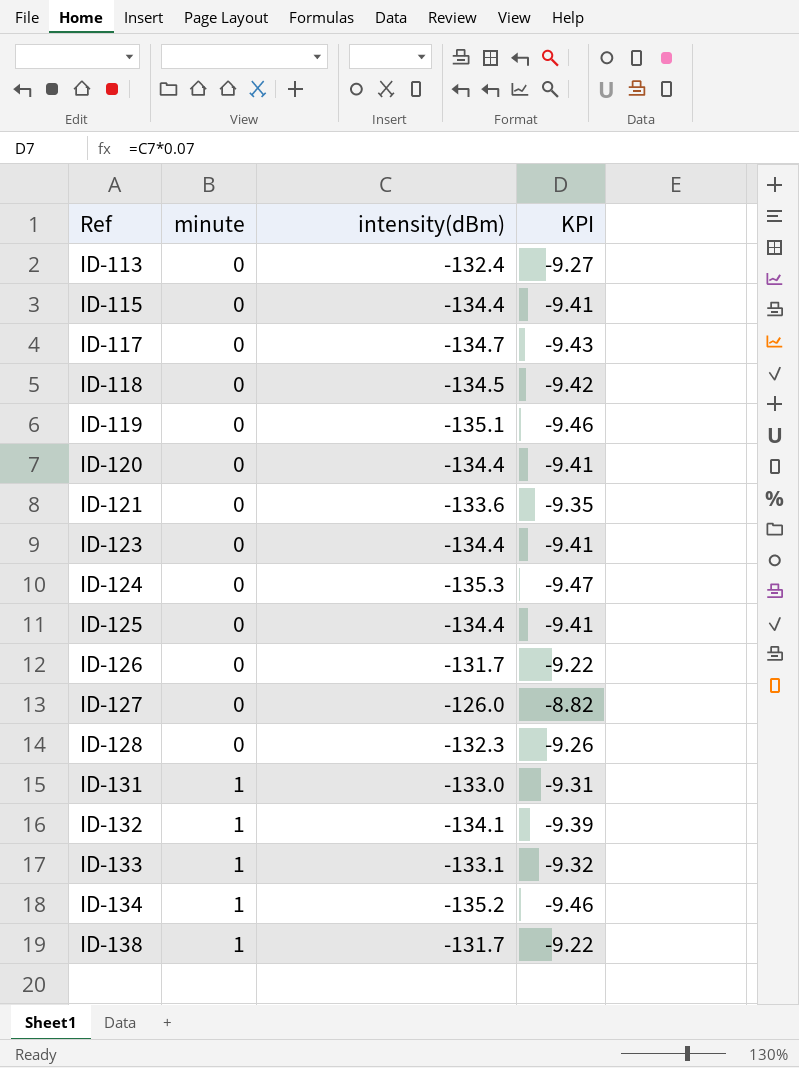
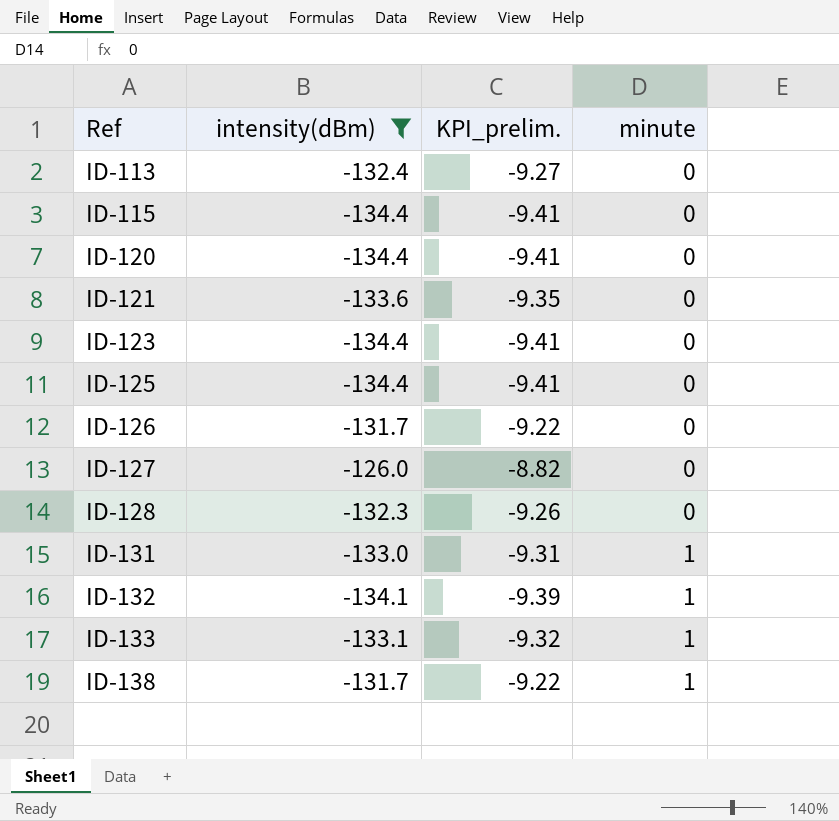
filter: none -> intensity(dBm) >= -134.4
column name: KPI -> KPI_prelim.
column minute | position: 2 -> 4

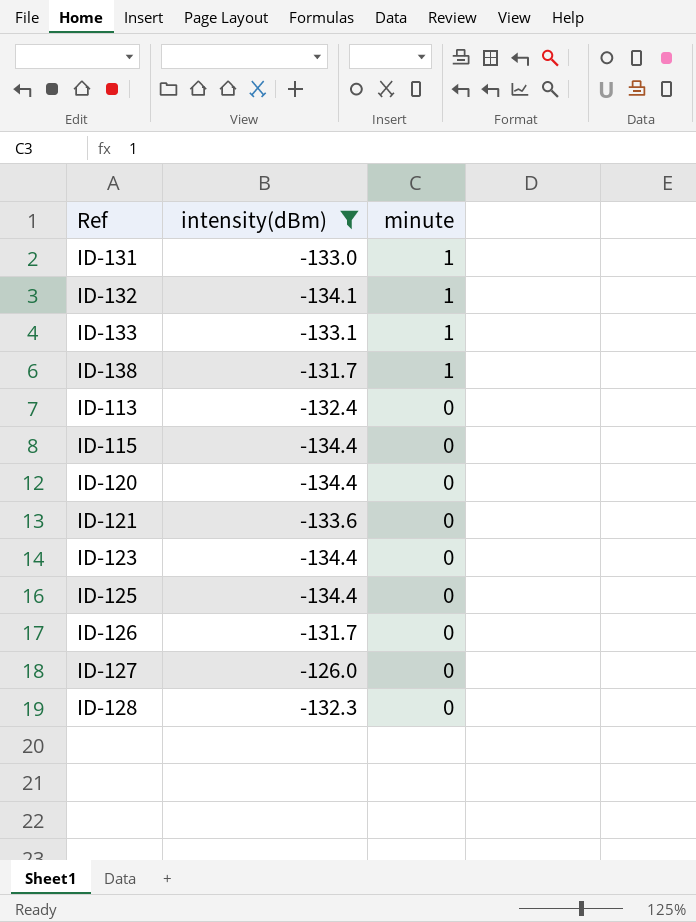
row order: Ref ascending -> minute descending
column KPI_prelim. | formula: [intensity(dBm)] * 0.07 -> none

